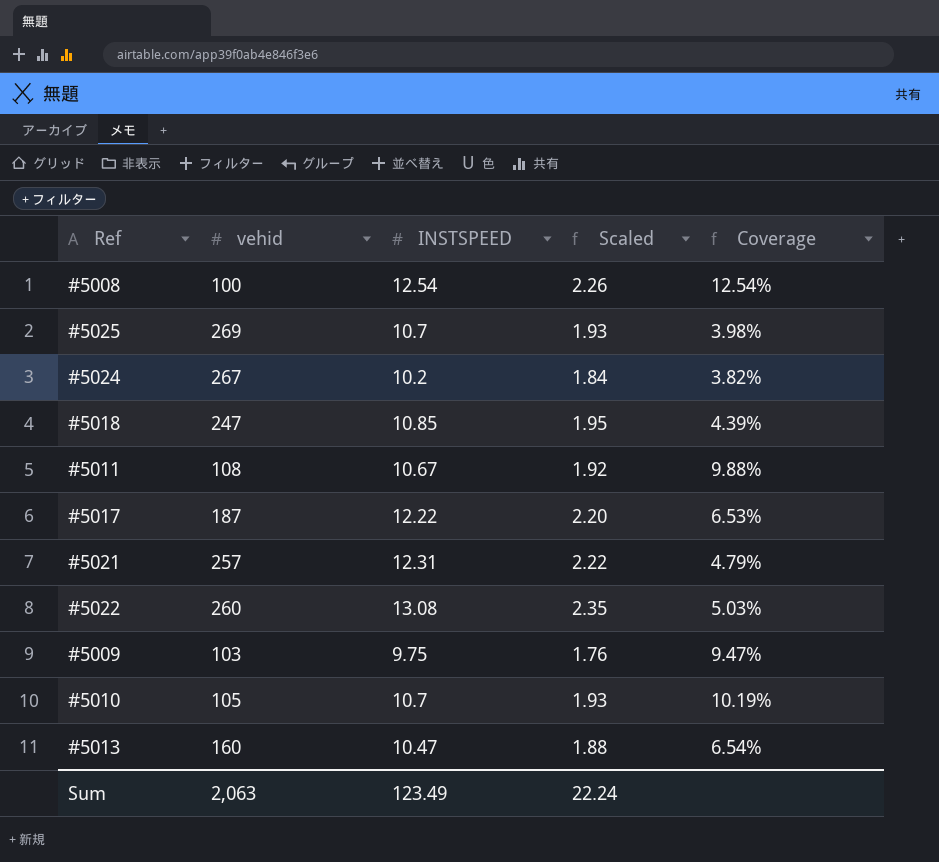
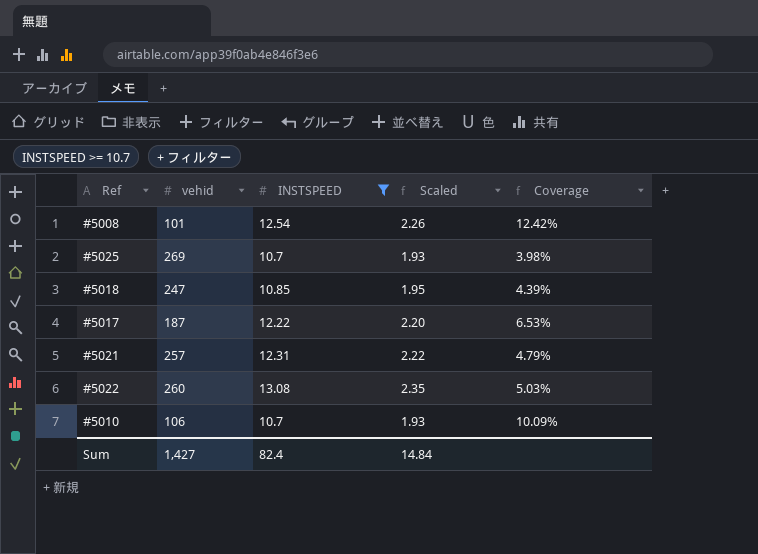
filter: none -> INSTSPEED >= 10.7
#5008 | vehid: 100 -> 101
#5008 | Coverage: 12.54% -> 12.42%
#5010 | vehid: 105 -> 106
#5010 | Coverage: 10.19% -> 10.09%
Sum | vehid: 2,063 -> 1,427
Sum | INSTSPEED: 123.49 -> 82.4
Sum | Scaled: 22.24 -> 14.84

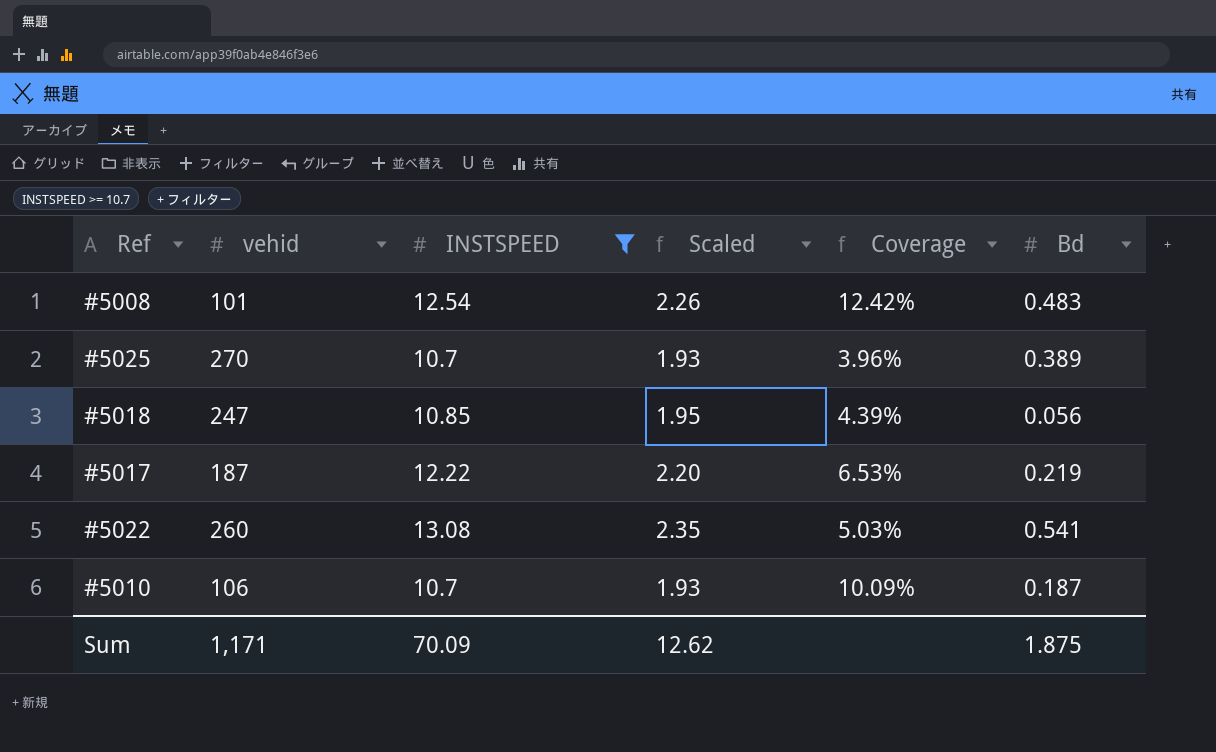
column Bd | position: none -> 6
row #5021: 257 | 12.31 | 2.22 | 4.79% -> none
#5025 | vehid: 269 -> 270
#5025 | Coverage: 3.98% -> 3.96%
Sum | vehid: 1,427 -> 1,171
Sum | INSTSPEED: 82.4 -> 70.09
Sum | Scaled: 14.84 -> 12.62

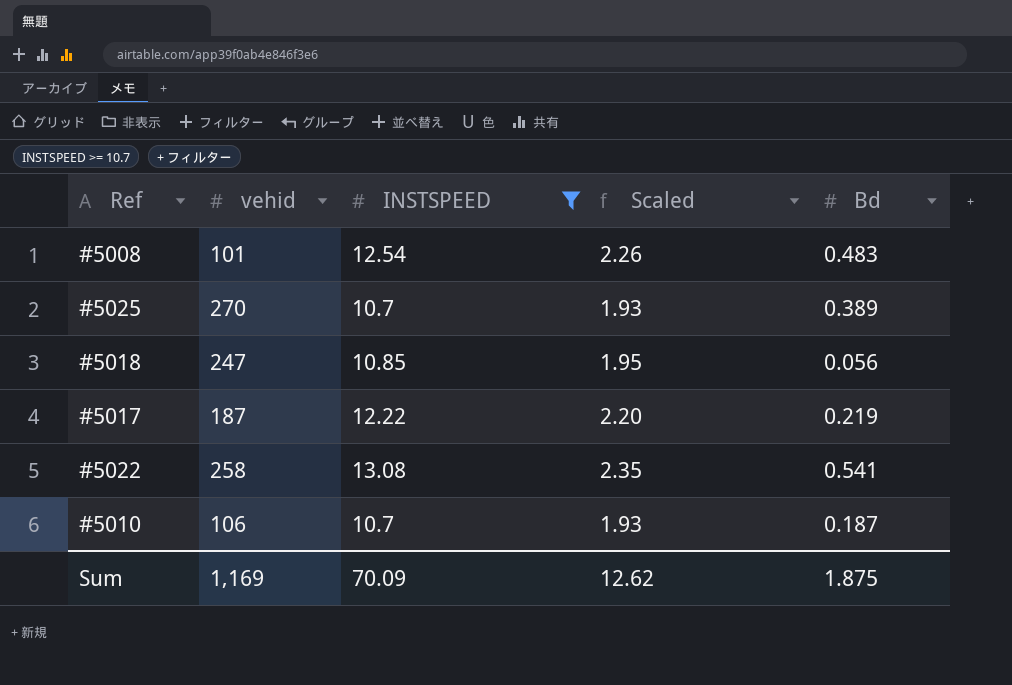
column Coverage | formula: [INSTSPEED] / [vehid] -> none
#5022 | vehid: 260 -> 258
Sum | vehid: 1,171 -> 1,169

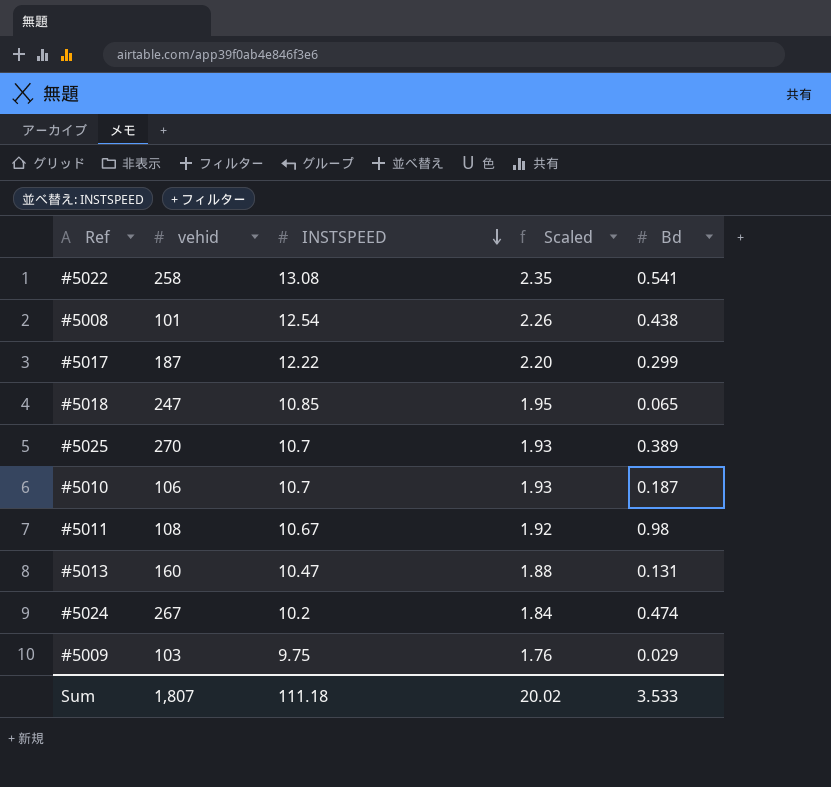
filter: INSTSPEED >= 10.7 -> none
row order: none -> INSTSPEED descending
#5008 | Bd: 0.483 -> 0.438
#5017 | Bd: 0.219 -> 0.299
#5018 | Bd: 0.056 -> 0.065
Sum | vehid: 1,169 -> 1,807
Sum | INSTSPEED: 70.09 -> 111.18
Sum | Scaled: 12.62 -> 20.02
Sum | Bd: 1.875 -> 3.533

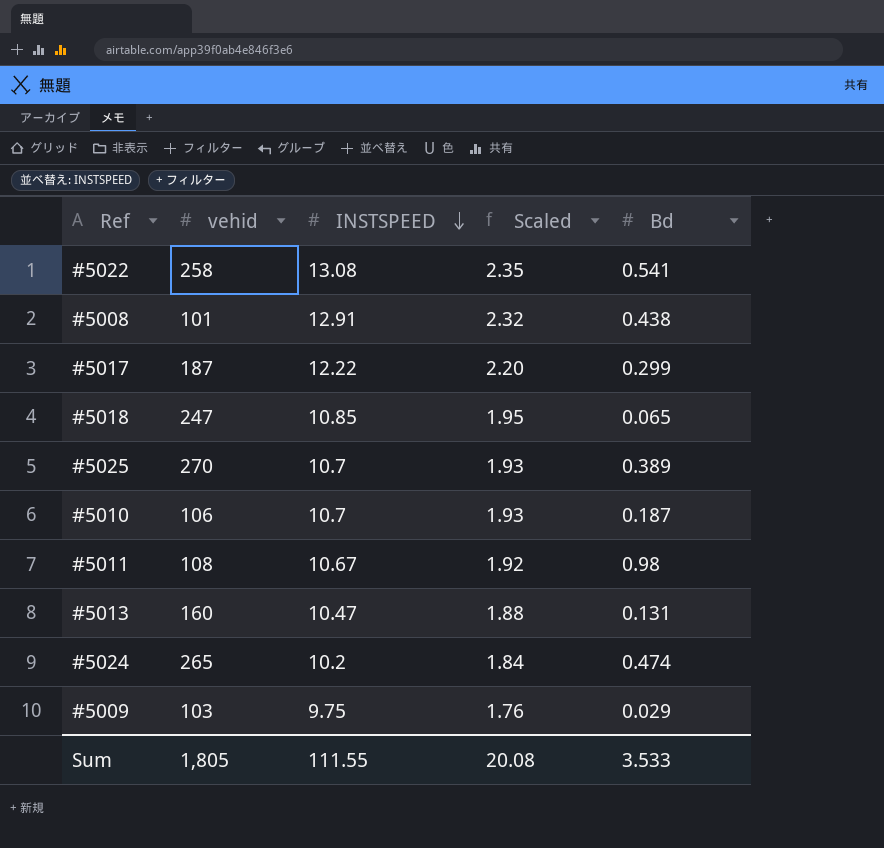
#5008 | INSTSPEED: 12.54 -> 12.91
#5008 | Scaled: 2.26 -> 2.32
#5024 | vehid: 267 -> 265
Sum | vehid: 1,807 -> 1,805
Sum | INSTSPEED: 111.18 -> 111.55
Sum | Scaled: 20.02 -> 20.08

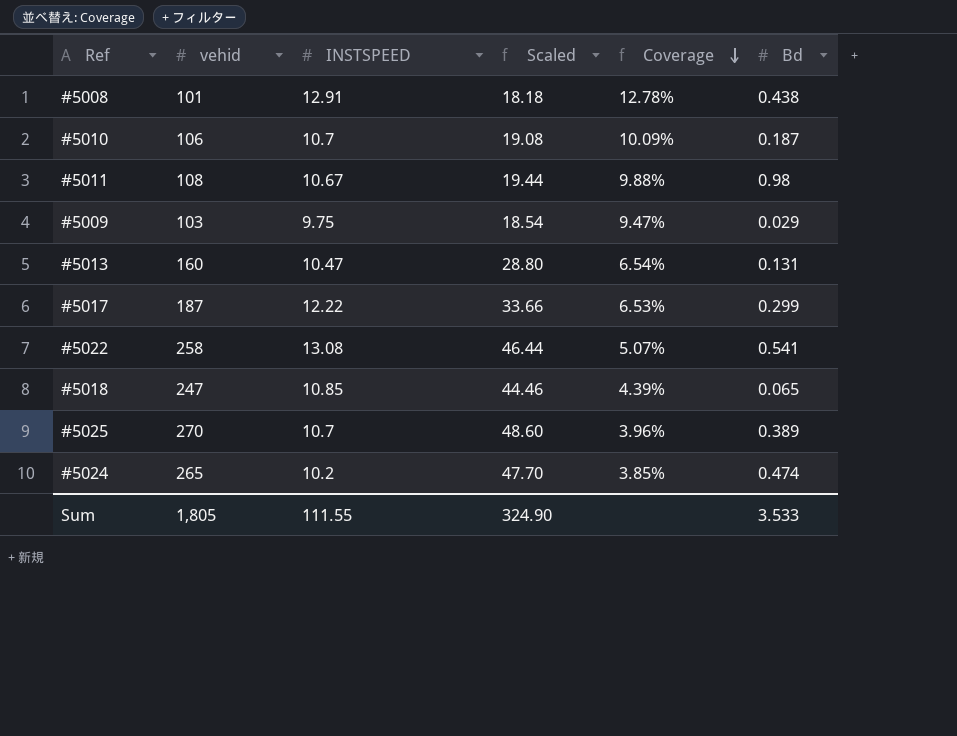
row order: INSTSPEED descending -> Coverage descending
column Scaled | formula: [INSTSPEED] * 0.18 -> [vehid] * 0.18
column Coverage | formula: none -> [INSTSPEED] / [vehid]
Sum | Scaled: 20.08 -> 324.90

